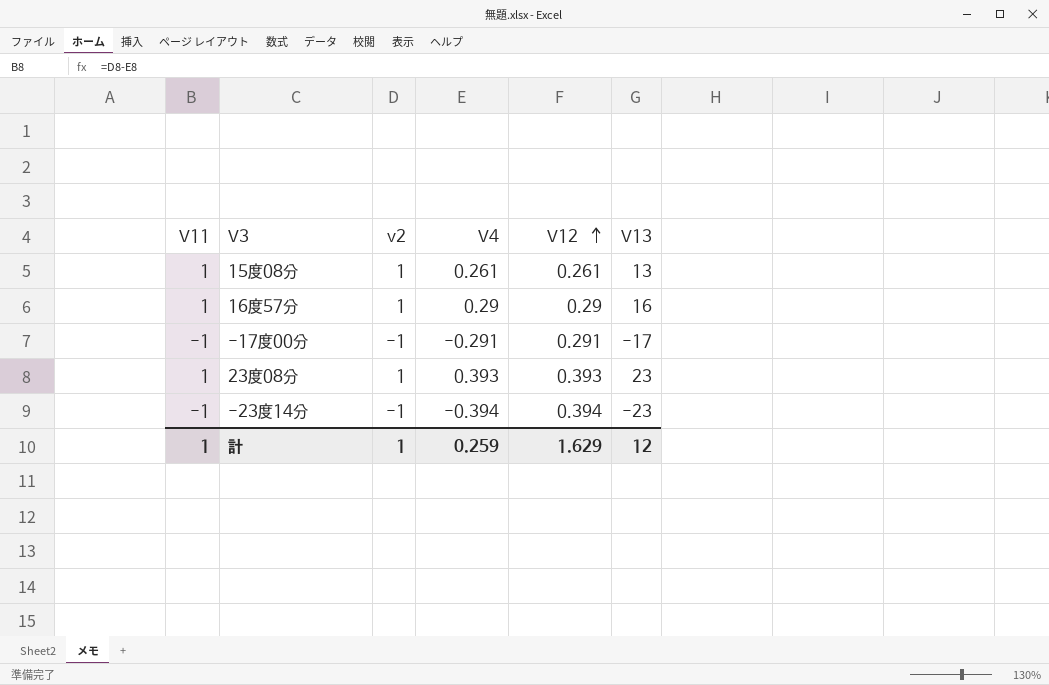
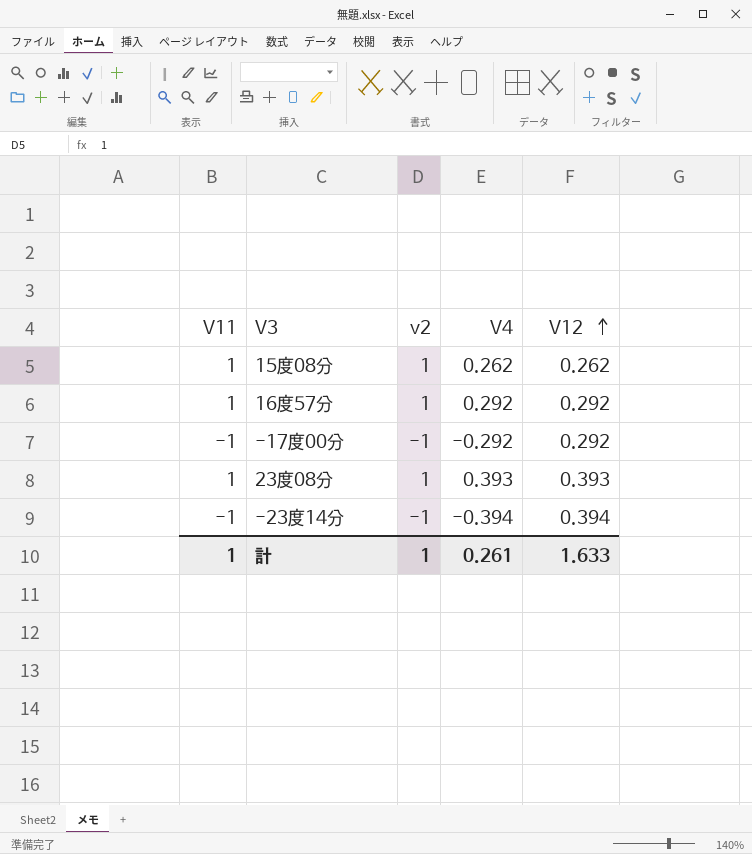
column V13 | position: 6 -> none
15度08分 | V4: 0.261 -> 0.262
15度08分 | V12: 0.261 -> 0.262
16度57分 | V4: 0.29 -> 0.292
16度57分 | V12: 0.29 -> 0.292
-17度00分 | V4: -0.291 -> -0.292
-17度00分 | V12: 0.291 -> 0.292
計 | V4: 0.259 -> 0.261
計 | V12: 1.629 -> 1.633

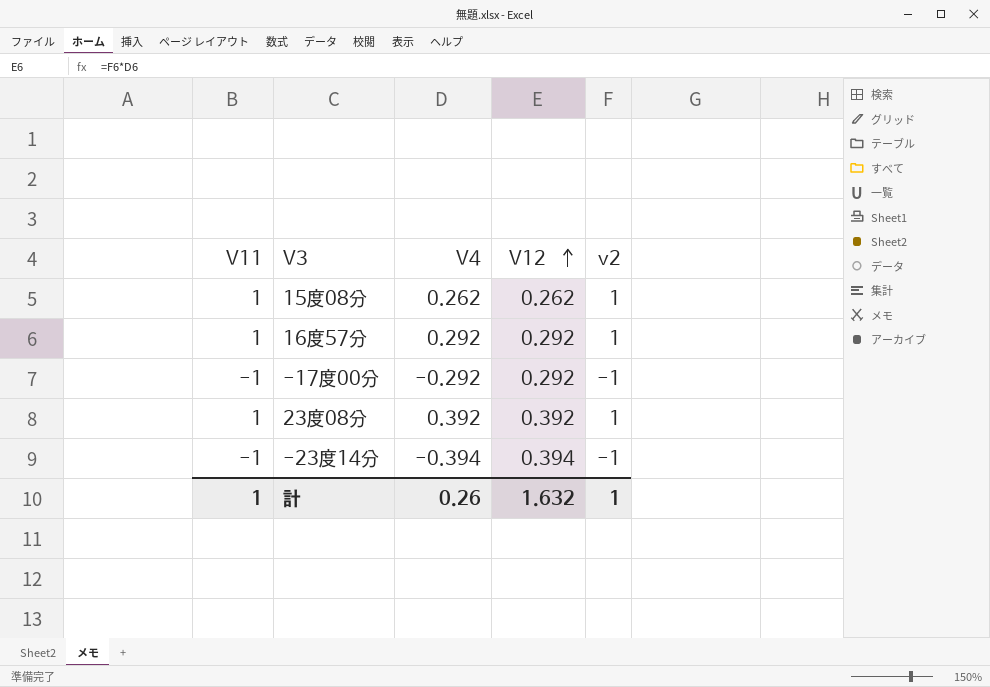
column v2 | position: 3 -> 5
23度08分 | V4: 0.393 -> 0.392
23度08分 | V12: 0.393 -> 0.392
計 | V4: 0.261 -> 0.26
計 | V12: 1.633 -> 1.632

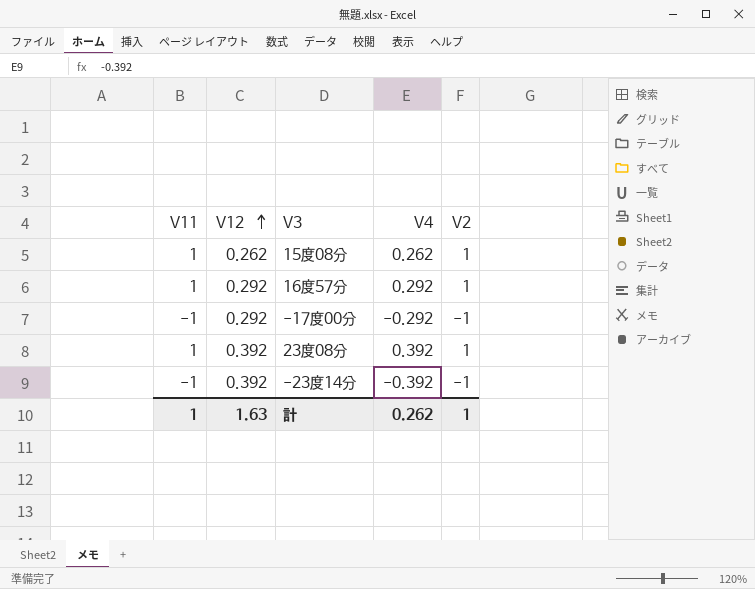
column V12 | position: 4 -> 2
column name: v2 -> V2
-23度14分 | V12: 0.394 -> 0.392
-23度14分 | V4: -0.394 -> -0.392
計 | V12: 1.632 -> 1.63
計 | V4: 0.26 -> 0.262

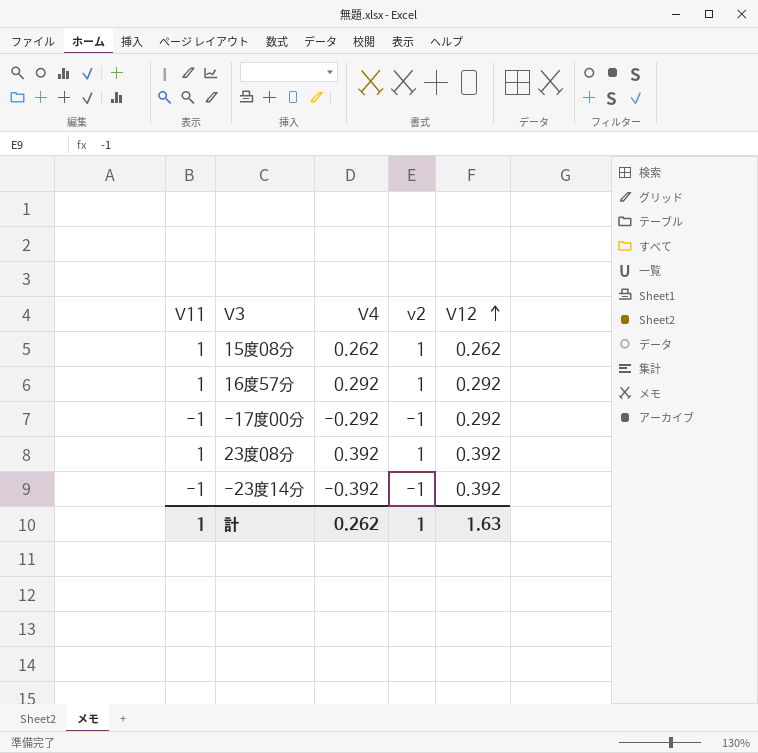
column name: V2 -> v2
column V12 | position: 2 -> 5

